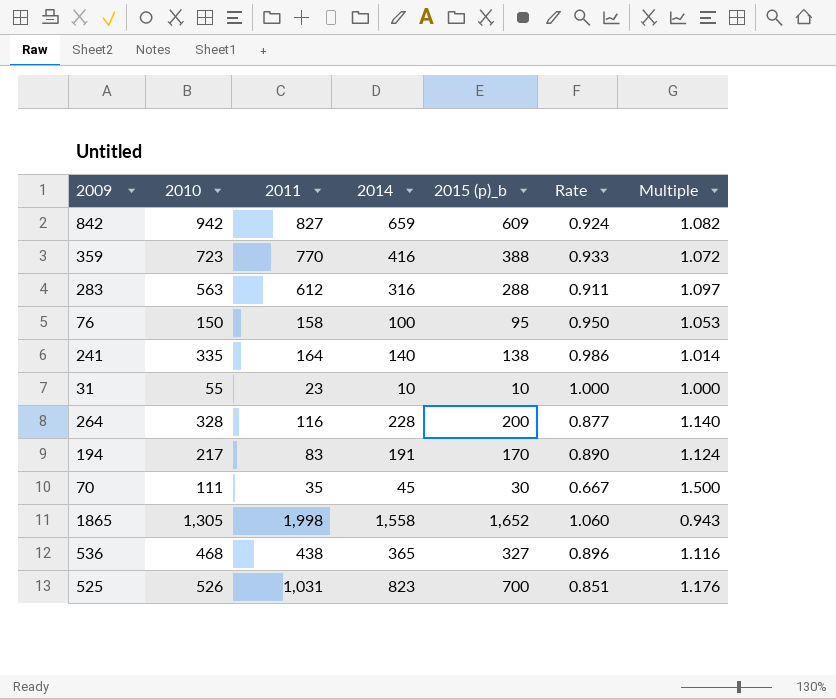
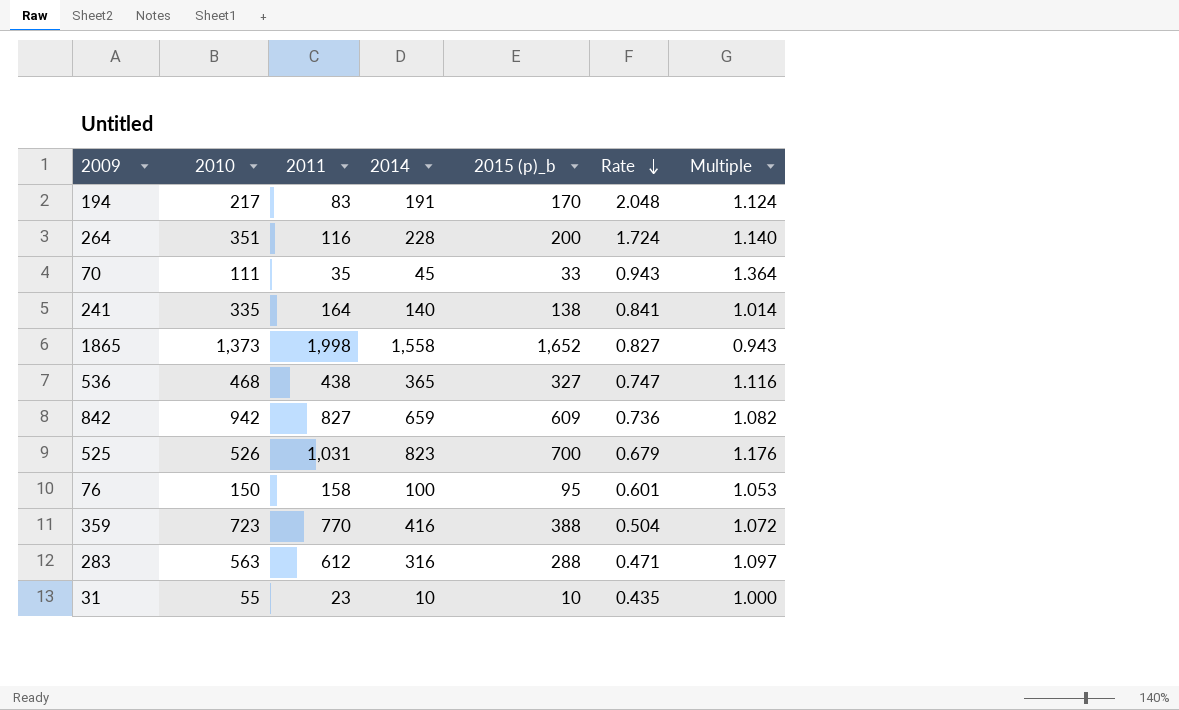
row order: none -> Rate descending
column Rate | formula: [2015 (p)_b] / [2014] -> [2015 (p)_b] / [2011]
264 | 2010: 328 -> 351
70 | 2015 (p)_b: 30 -> 33
70 | Multiple: 1.500 -> 1.364
1865 | 2010: 1,305 -> 1,373

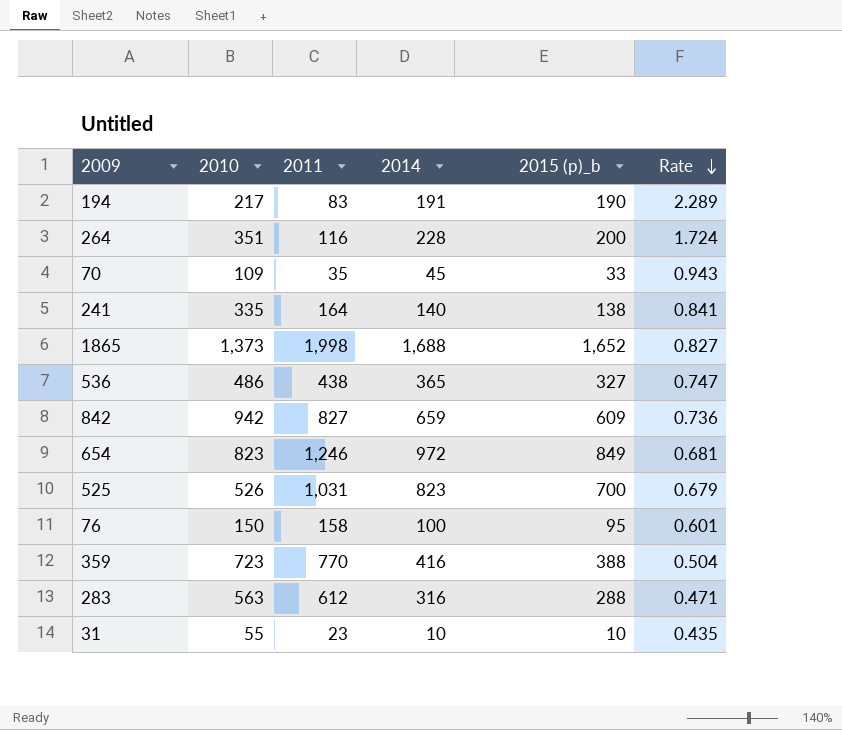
column Multiple | formula: [2014] / [2015 (p)_b] -> none
194 | 2015 (p)_b: 170 -> 190
194 | Rate: 2.048 -> 2.289
70 | 2010: 111 -> 109
1865 | 2014: 1,558 -> 1,688
536 | 2010: 468 -> 486
row 654: none -> 823 | 1,246 | 972 | 849 | 0.681

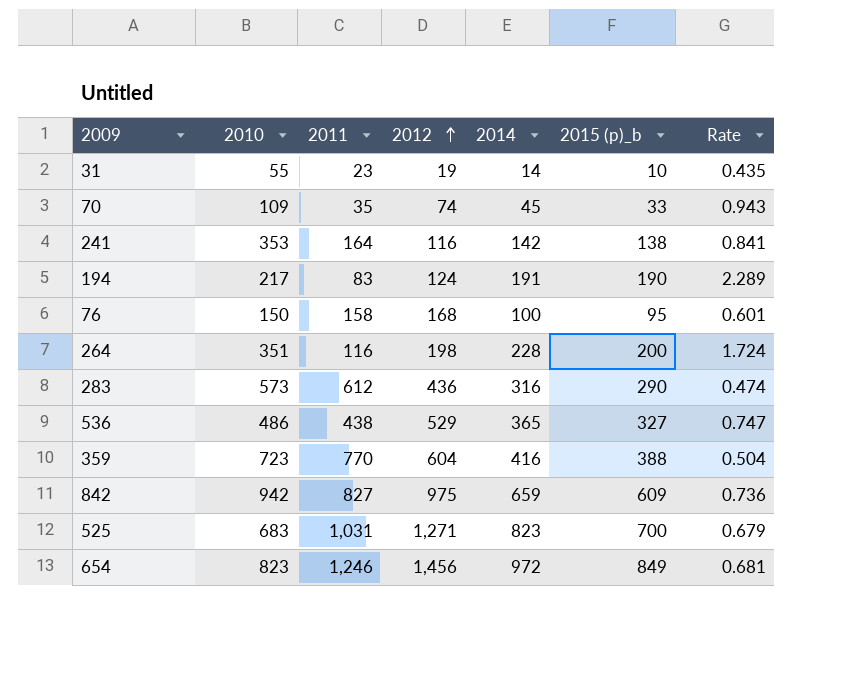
row order: Rate descending -> 2012 ascending
column 2012 | position: none -> 4
row 1865: 1,373 | 1,998 | 1,688 | 1,652 | 0.827 -> none
31 | 2014: 10 -> 14
241 | 2010: 335 -> 353
241 | 2014: 140 -> 142
283 | 2010: 563 -> 573
283 | 2015 (p)_b: 288 -> 290
283 | Rate: 0.471 -> 0.474
525 | 2010: 526 -> 683

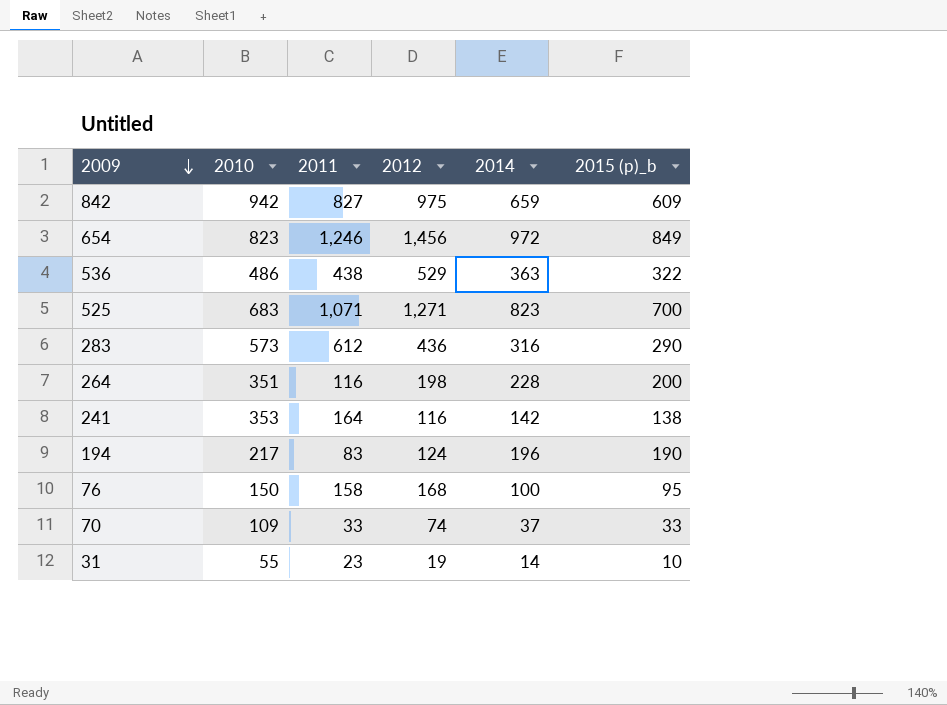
row order: 2012 ascending -> 2009 descending
column Rate | formula: [2015 (p)_b] / [2011] -> none
row 359: 723 | 770 | 604 | 416 | 388 | 0.504 -> none
536 | 2014: 365 -> 363
536 | 2015 (p)_b: 327 -> 322
525 | 2011: 1,031 -> 1,071
194 | 2014: 191 -> 196
70 | 2011: 35 -> 33
70 | 2014: 45 -> 37

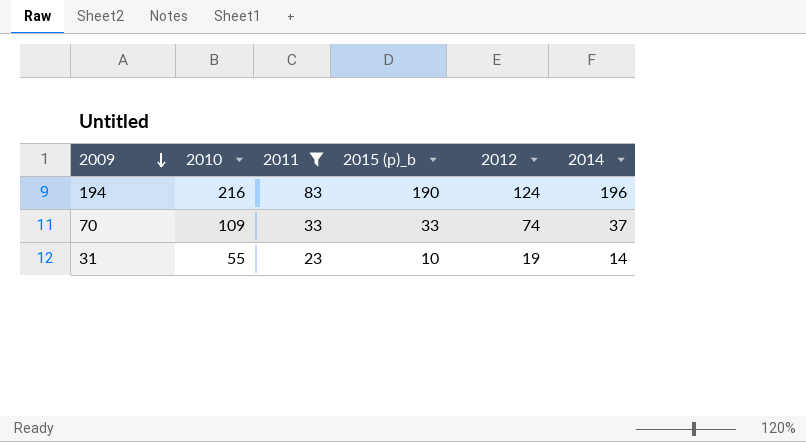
filter: none -> 2011 <= 83
column 2015 (p)_b | position: 6 -> 4
194 | 2010: 217 -> 216

